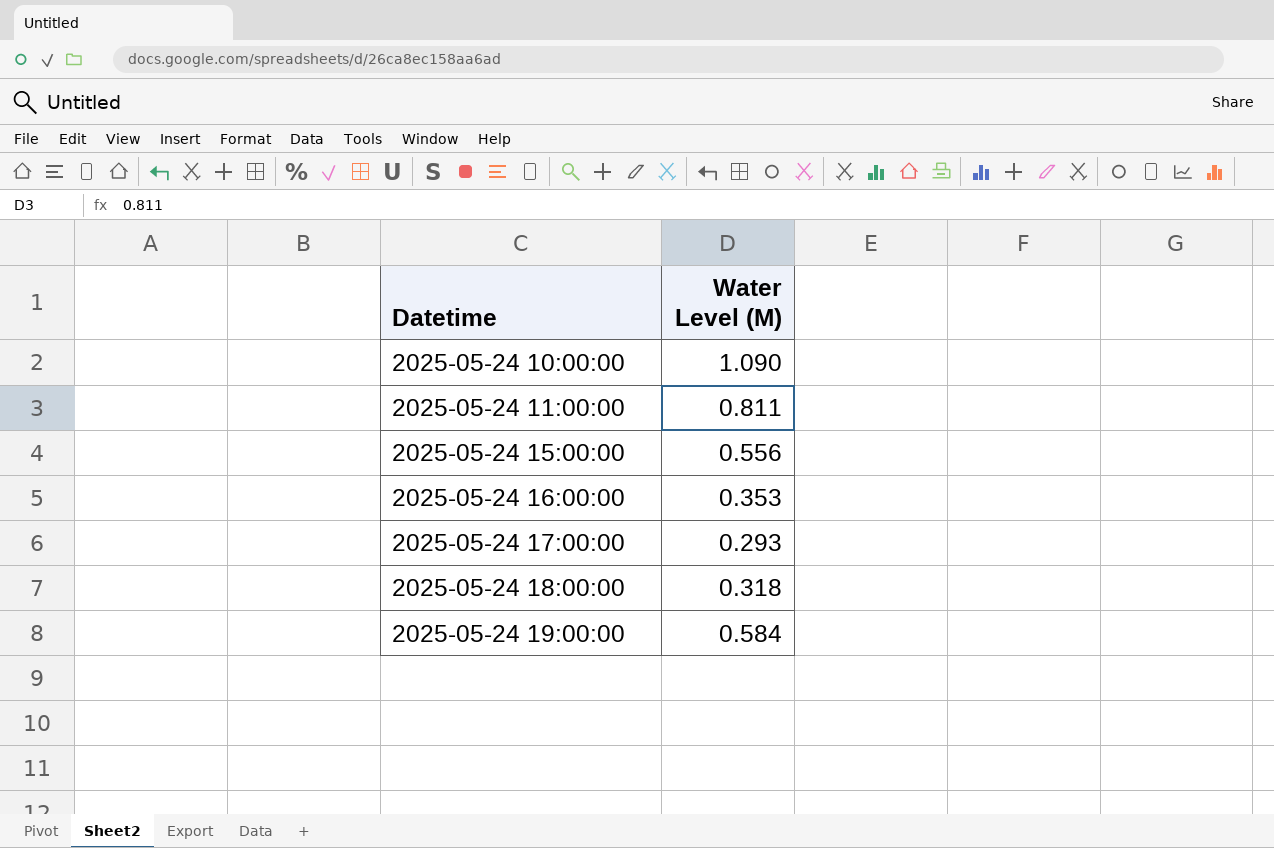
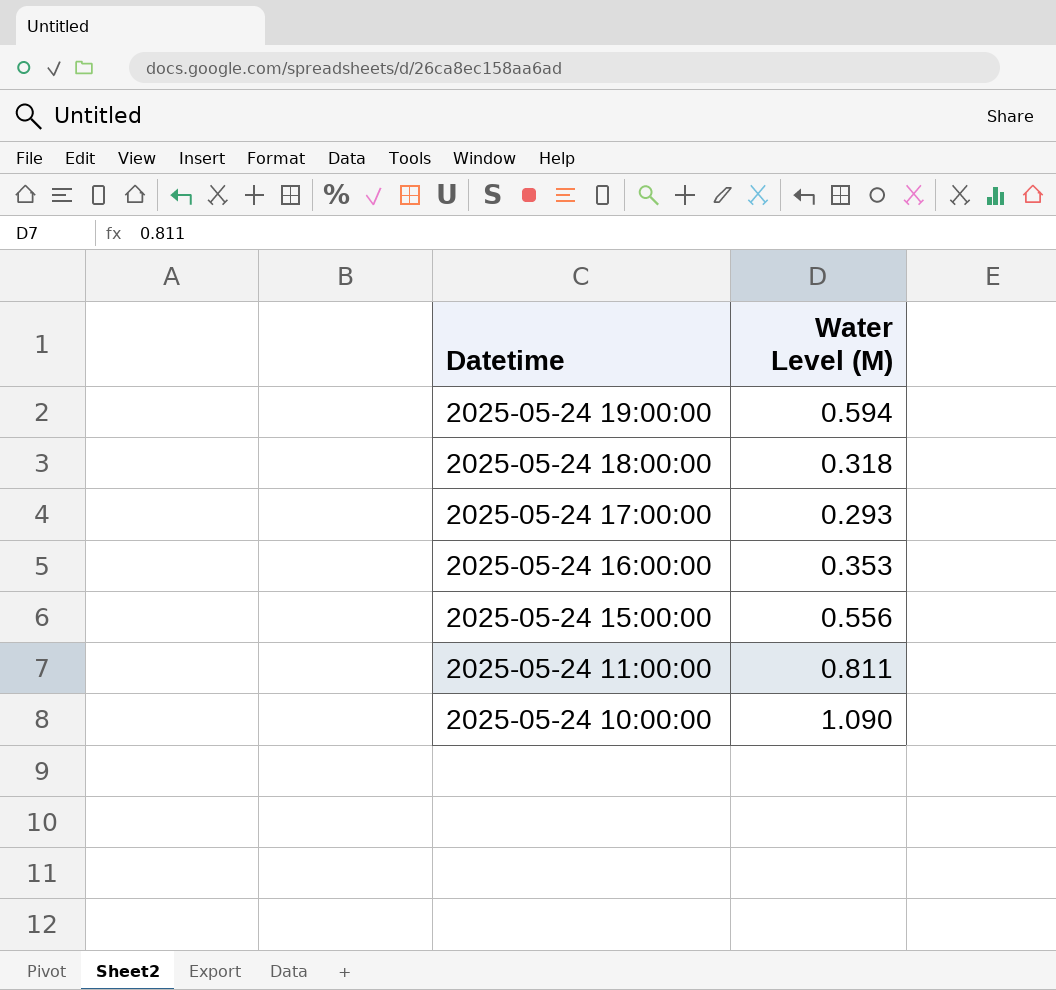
row order: Datetime ascending -> Datetime descending
2025-05-24 19:00:00 | Water Level (M): 0.584 -> 0.594

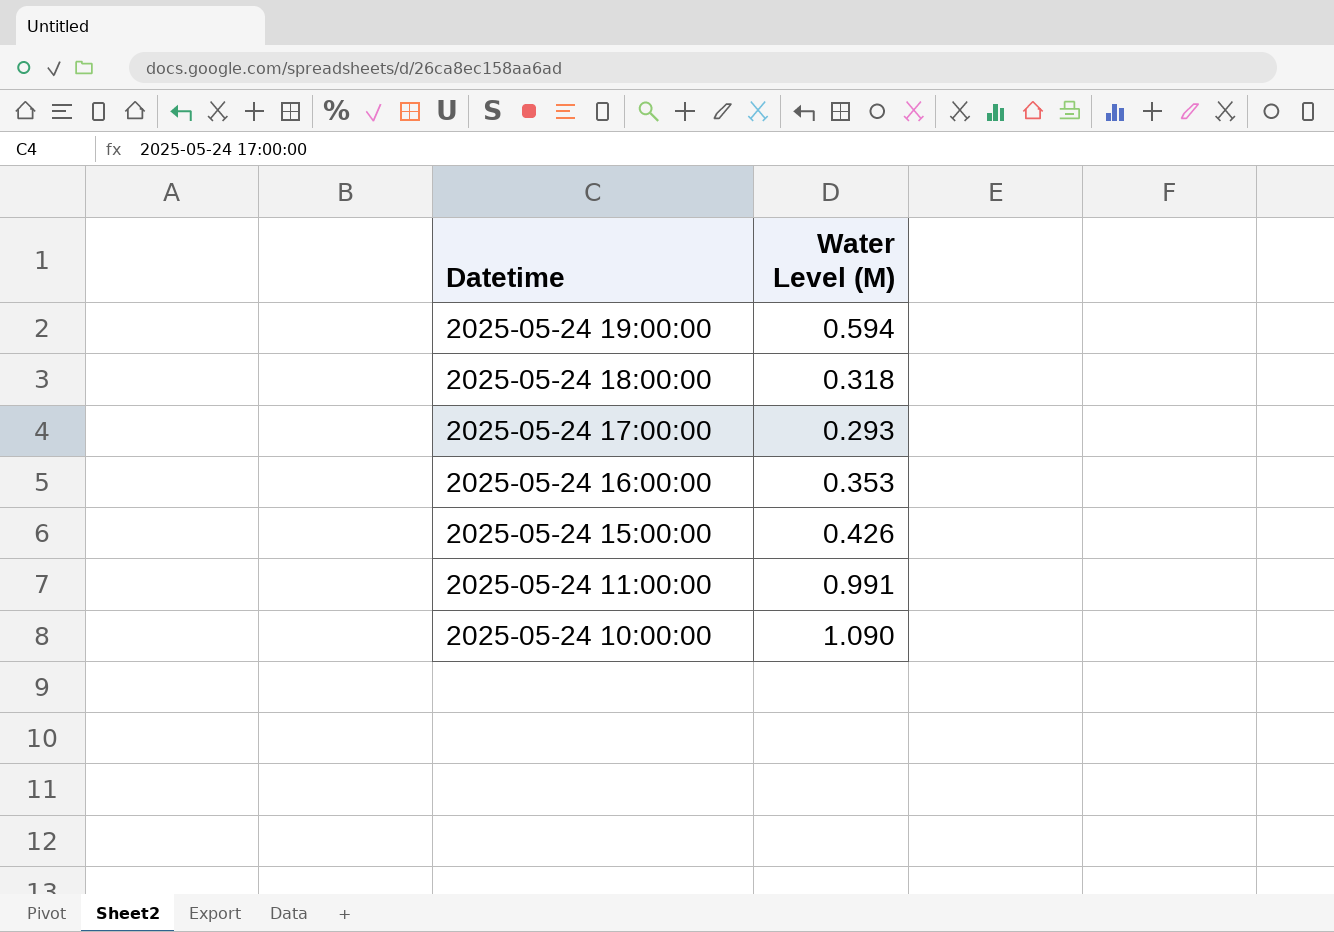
2025-05-24 15:00:00 | Water Level (M): 0.556 -> 0.426
2025-05-24 11:00:00 | Water Level (M): 0.811 -> 0.991

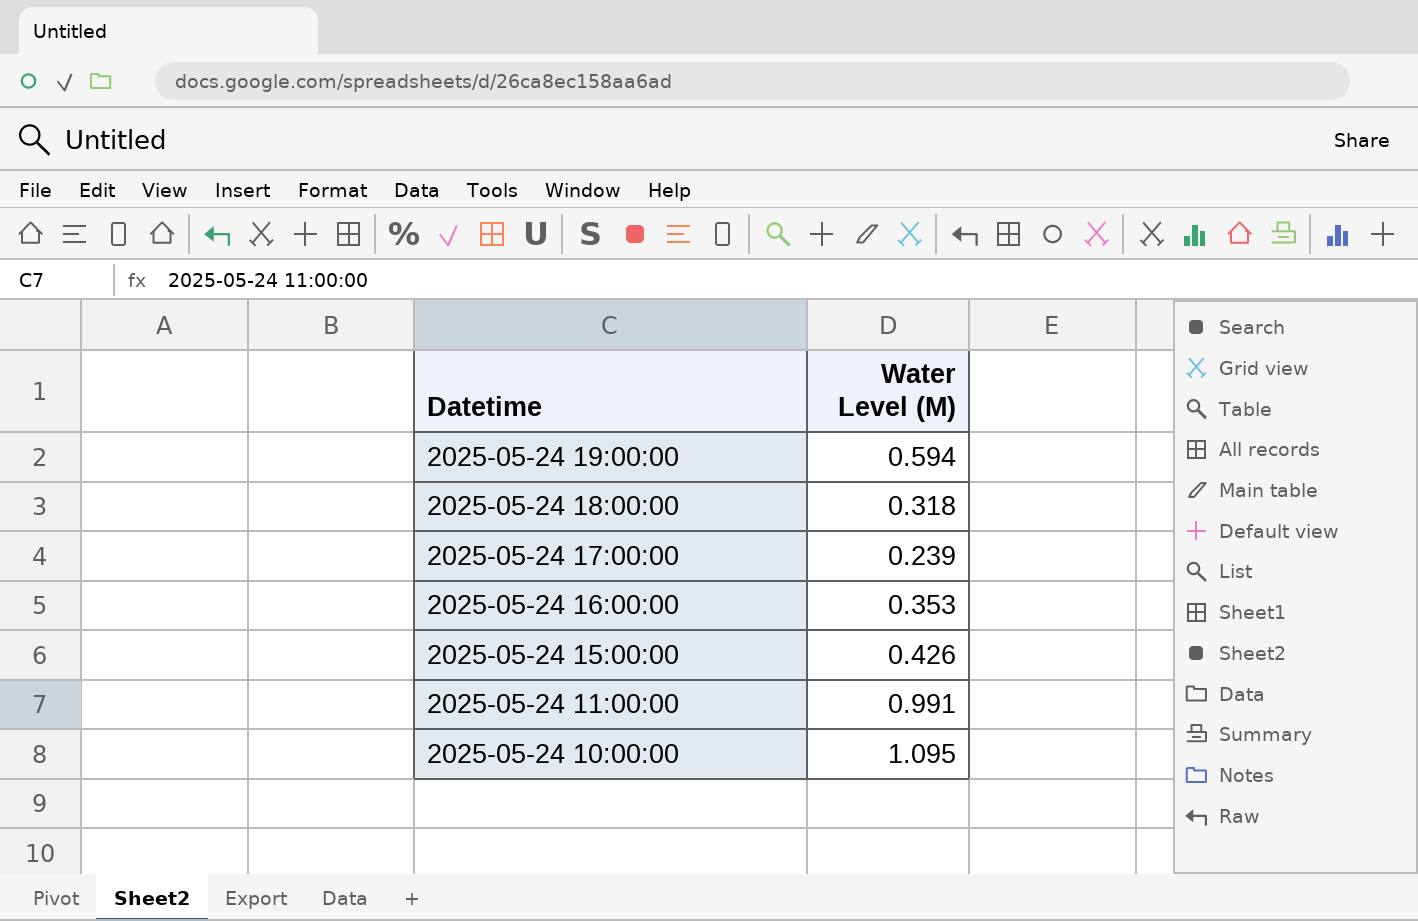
2025-05-24 17:00:00 | Water Level (M): 0.293 -> 0.239
2025-05-24 10:00:00 | Water Level (M): 1.090 -> 1.095

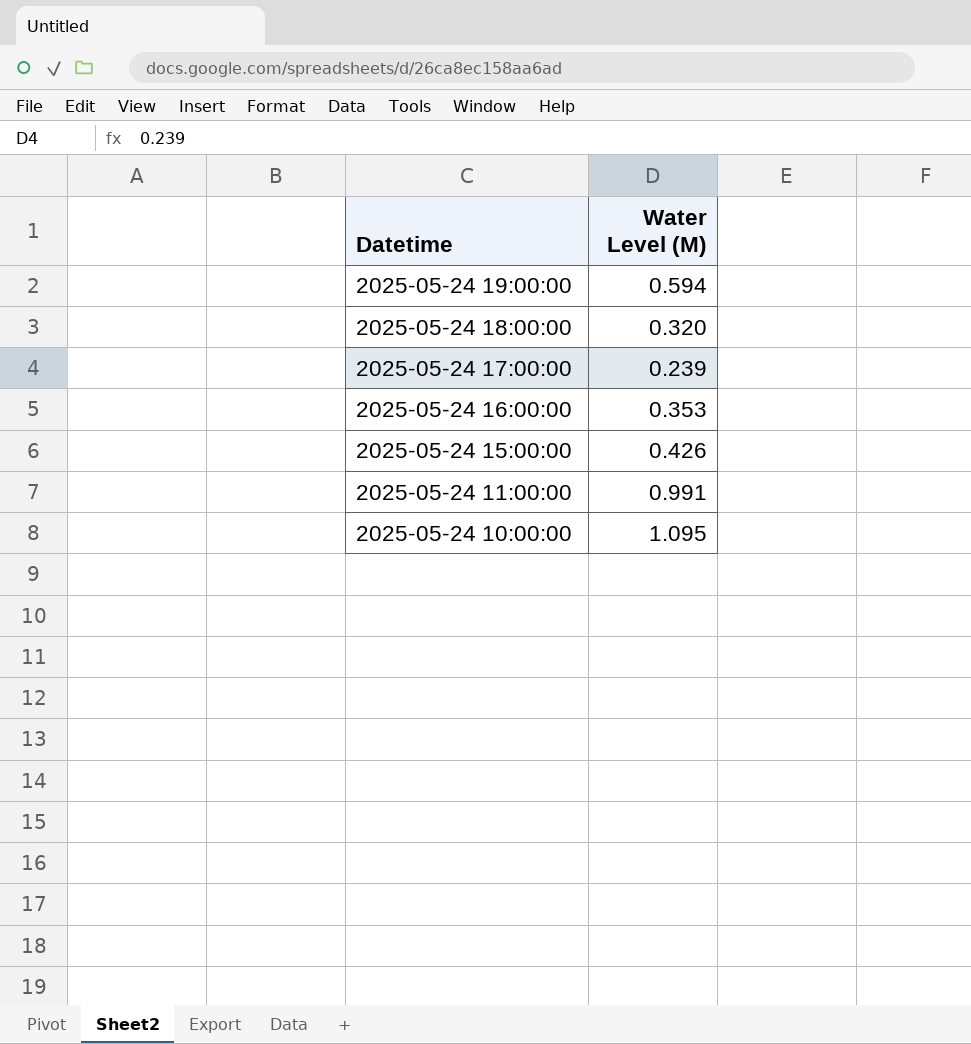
2025-05-24 18:00:00 | Water Level (M): 0.318 -> 0.320

